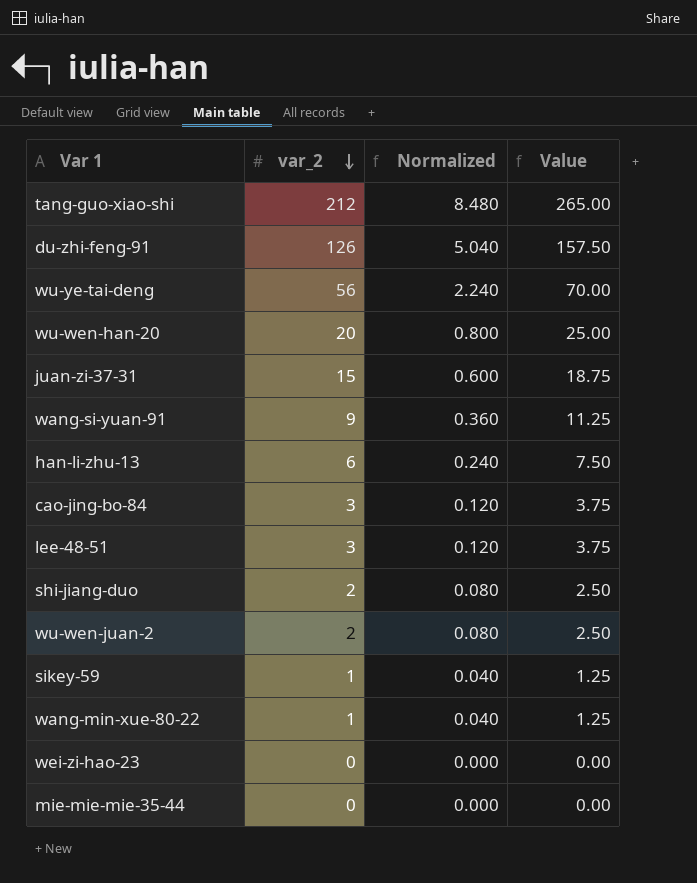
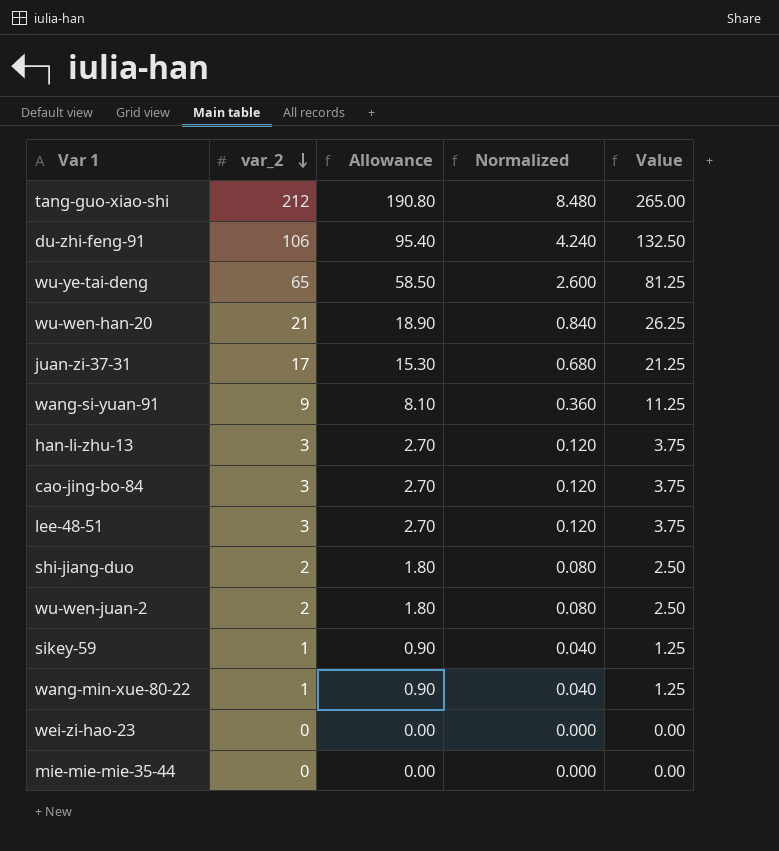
column Allowance | formula: none -> [var_2] * 0.9
du-zhi-feng-91 | var_2: 126 -> 106
du-zhi-feng-91 | Normalized: 5.040 -> 4.240
du-zhi-feng-91 | Value: 157.50 -> 132.50
wu-ye-tai-deng | var_2: 56 -> 65
wu-ye-tai-deng | Normalized: 2.240 -> 2.600
wu-ye-tai-deng | Value: 70.00 -> 81.25
wu-wen-han-20 | var_2: 20 -> 21
wu-wen-han-20 | Normalized: 0.800 -> 0.840
wu-wen-han-20 | Value: 25.00 -> 26.25
juan-zi-37-31 | var_2: 15 -> 17
juan-zi-37-31 | Normalized: 0.600 -> 0.680
juan-zi-37-31 | Value: 18.75 -> 21.25
han-li-zhu-13 | var_2: 6 -> 3
han-li-zhu-13 | Normalized: 0.240 -> 0.120
han-li-zhu-13 | Value: 7.50 -> 3.75

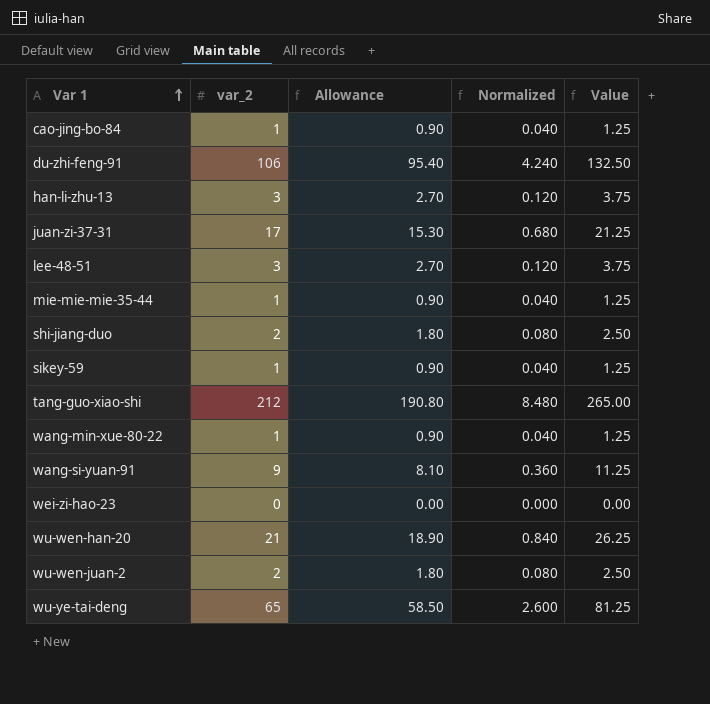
row order: var_2 descending -> Var 1 ascending
cao-jing-bo-84 | var_2: 3 -> 1
cao-jing-bo-84 | Allowance: 2.70 -> 0.90
cao-jing-bo-84 | Normalized: 0.120 -> 0.040
cao-jing-bo-84 | Value: 3.75 -> 1.25
mie-mie-mie-35-44 | var_2: 0 -> 1
mie-mie-mie-35-44 | Allowance: 0.00 -> 0.90
mie-mie-mie-35-44 | Normalized: 0.000 -> 0.040
mie-mie-mie-35-44 | Value: 0.00 -> 1.25

